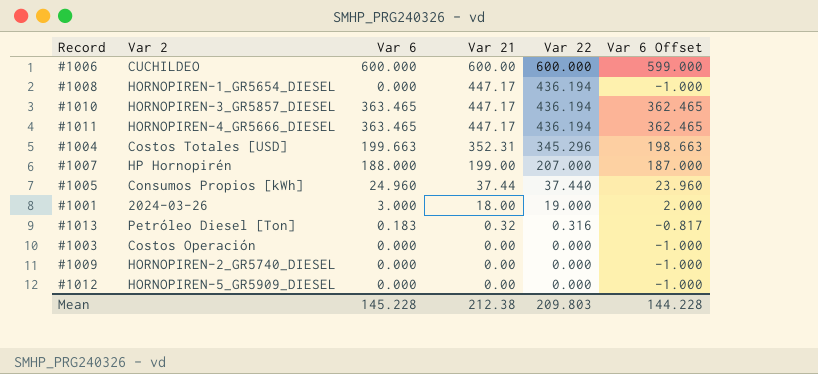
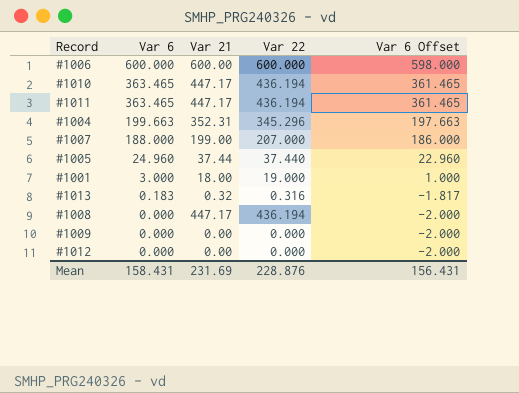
row order: Var 21 descending -> Var 6 descending
column Var 2 | position: 2 -> none
column Var 6 Offset | formula: [Var 6] - 1 -> [Var 6] - 2
row #1003: Costos Operación | 0.000 | 0.00 | 0.000 | -1.000 -> none
Mean | Var 6: 145.228 -> 158.431
Mean | Var 21: 212.38 -> 231.69
Mean | Var 22: 209.803 -> 228.876
Mean | Var 6 Offset: 144.228 -> 156.431

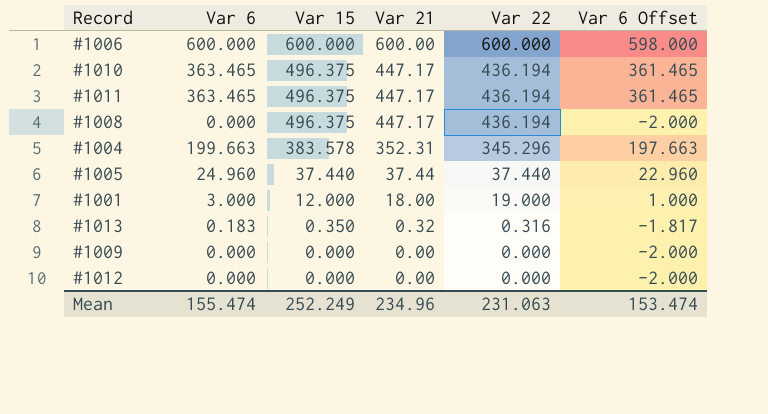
row order: Var 6 descending -> Var 15 descending
column Var 15 | position: none -> 3
row #1007: 188.000 | 199.00 | 207.000 | 186.000 -> none
Mean | Var 6: 158.431 -> 155.474
Mean | Var 21: 231.69 -> 234.96
Mean | Var 22: 228.876 -> 231.063
Mean | Var 6 Offset: 156.431 -> 153.474

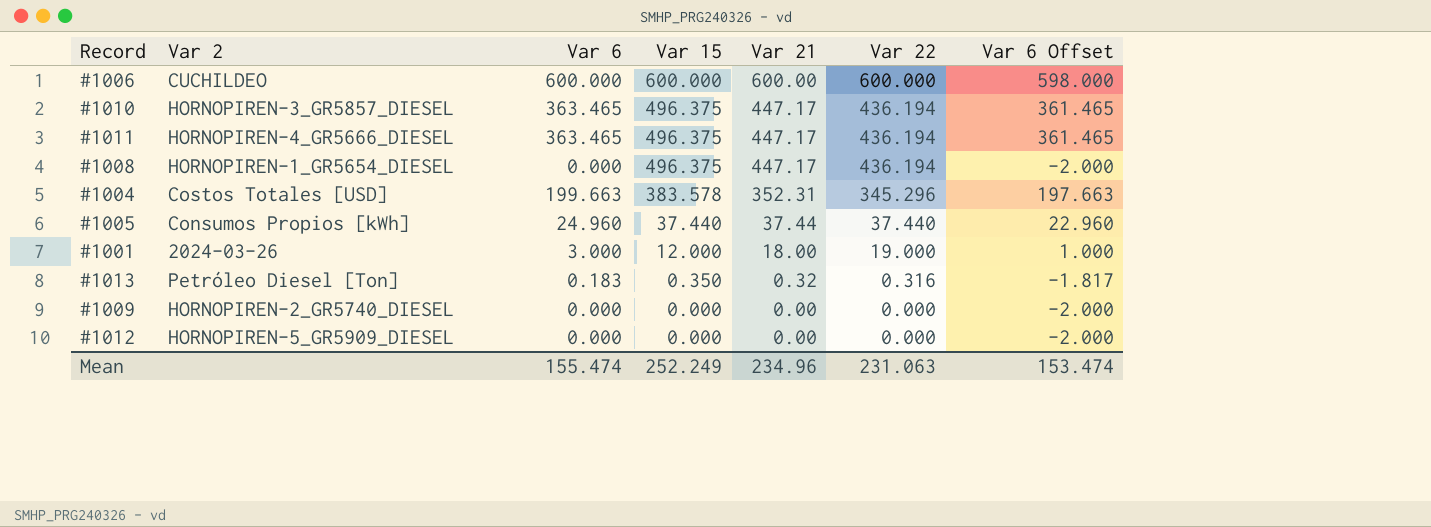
column Var 2 | position: none -> 2

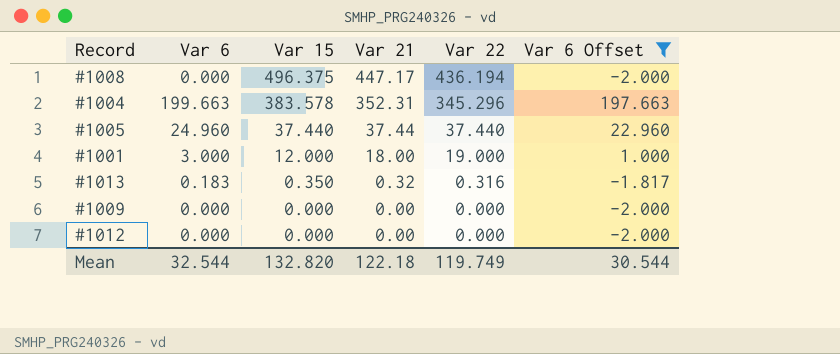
filter: none -> Var 6 Offset <= 197.663
column Var 2 | position: 2 -> none
Mean | Var 6: 155.474 -> 32.544
Mean | Var 15: 252.249 -> 132.820
Mean | Var 21: 234.96 -> 122.18
Mean | Var 22: 231.063 -> 119.749
Mean | Var 6 Offset: 153.474 -> 30.544

